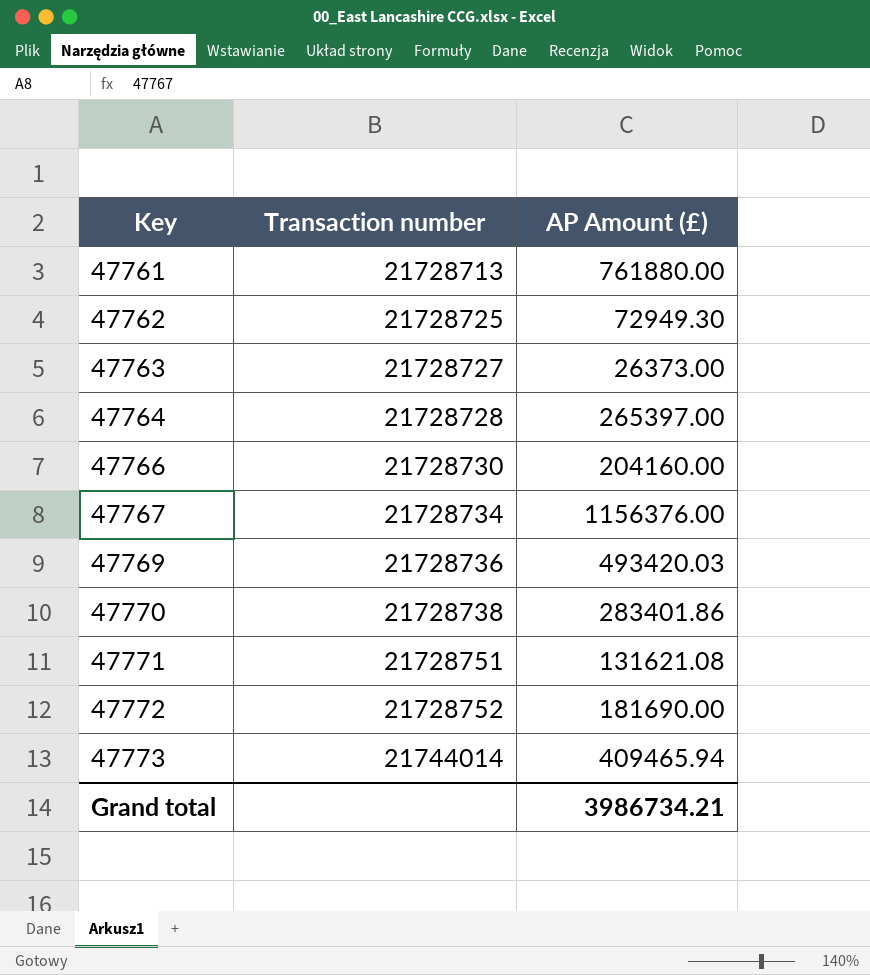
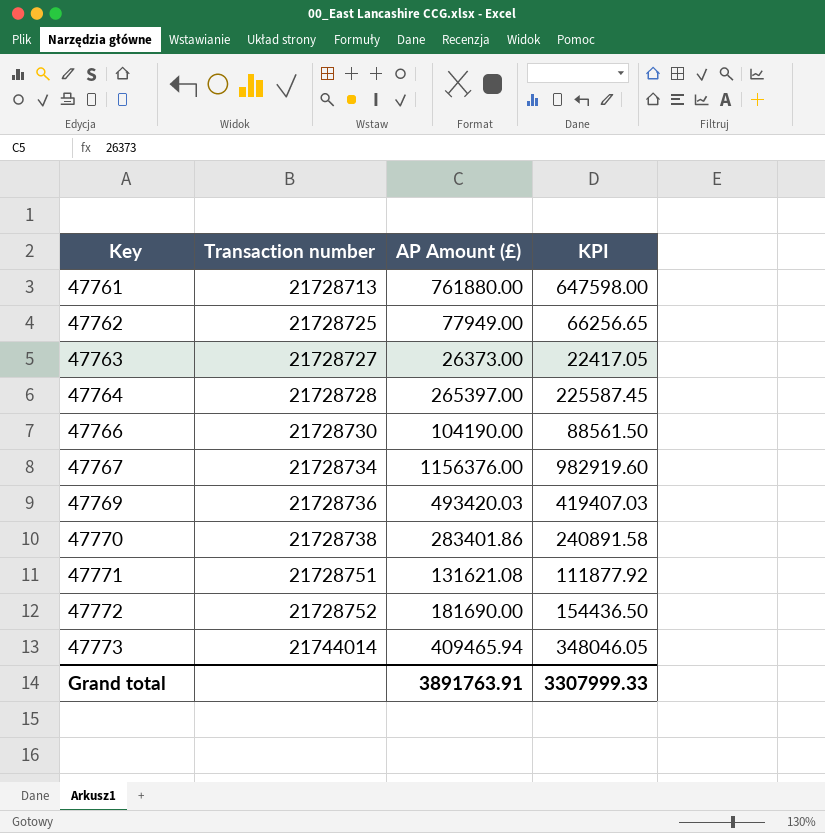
column KPI | formula: none -> [AP Amount (£)] * 0.85
47762 | AP Amount (£): 72949.30 -> 77949.00
47766 | AP Amount (£): 204160.00 -> 104190.00
Grand total | AP Amount (£): 3986734.21 -> 3891763.91

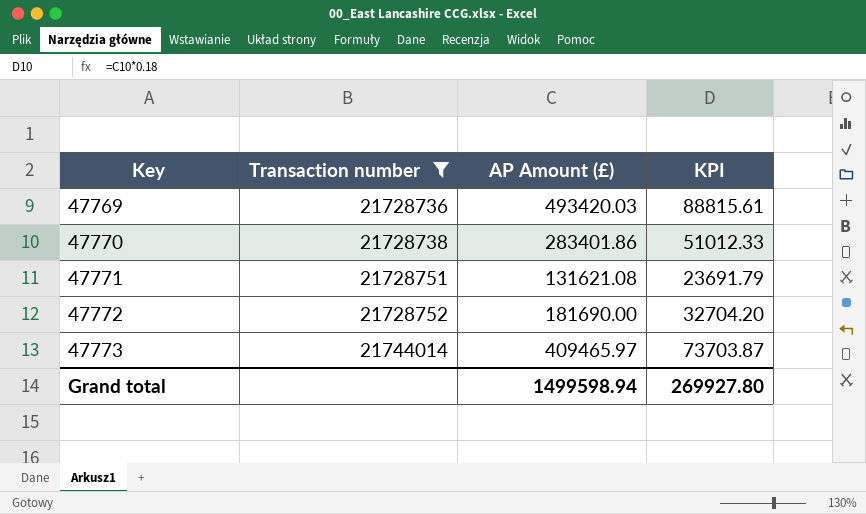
filter: none -> Transaction number >= 21728736
column KPI | formula: [AP Amount (£)] * 0.85 -> [AP Amount (£)] * 0.18
47773 | AP Amount (£): 409465.94 -> 409465.97
Grand total | AP Amount (£): 3891763.91 -> 1499598.94
Grand total | KPI: 3307999.33 -> 269927.80

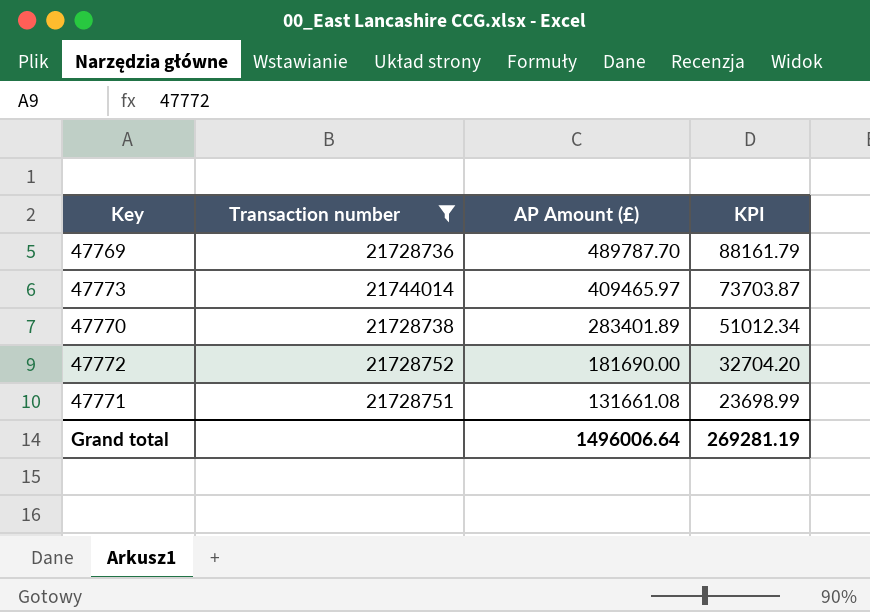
row order: Key ascending -> AP Amount (£) descending
47769 | AP Amount (£): 493420.03 -> 489787.70
47769 | KPI: 88815.61 -> 88161.79
47770 | AP Amount (£): 283401.86 -> 283401.89
47770 | KPI: 51012.33 -> 51012.34
47771 | AP Amount (£): 131621.08 -> 131661.08
47771 | KPI: 23691.79 -> 23698.99
Grand total | AP Amount (£): 1499598.94 -> 1496006.64
Grand total | KPI: 269927.80 -> 269281.19

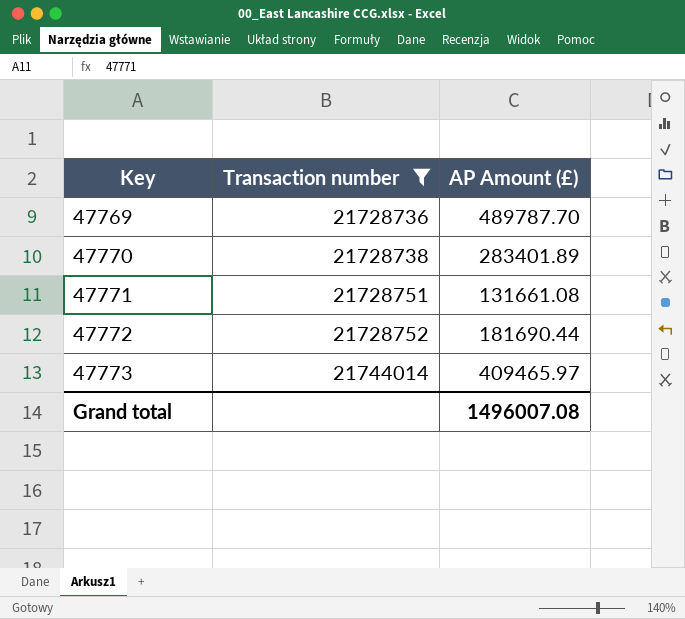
row order: AP Amount (£) descending -> Key ascending
column KPI | formula: [AP Amount (£)] * 0.18 -> none
47772 | AP Amount (£): 181690.00 -> 181690.44
Grand total | AP Amount (£): 1496006.64 -> 1496007.08

